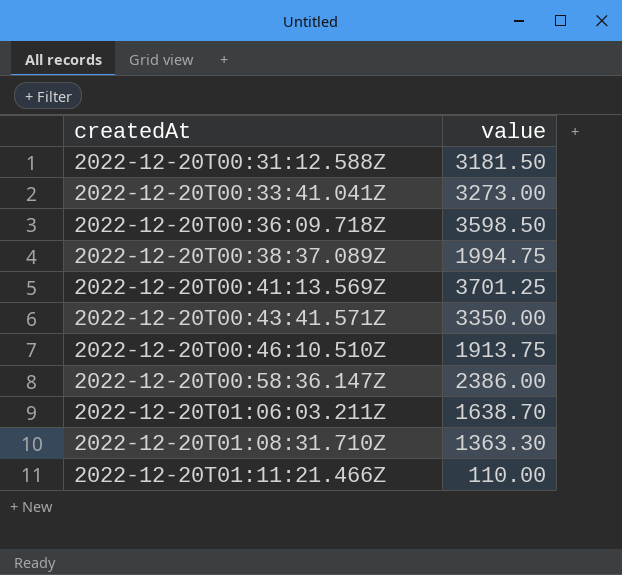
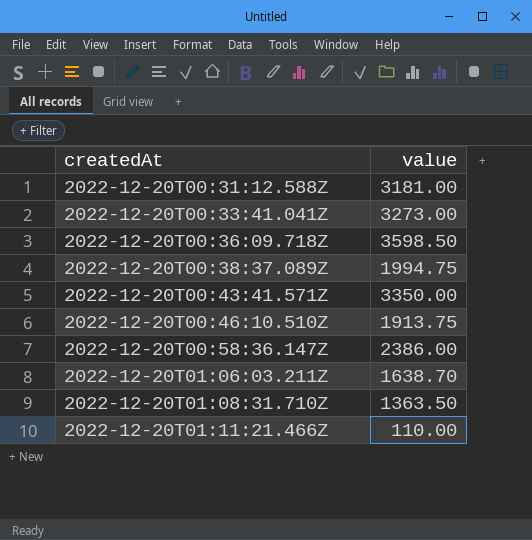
row 2022-12-20T00:41:13.569Z: 3701.25 -> none
2022-12-20T00:31:12.588Z | value: 3181.50 -> 3181.00
2022-12-20T01:08:31.710Z | value: 1363.30 -> 1363.50

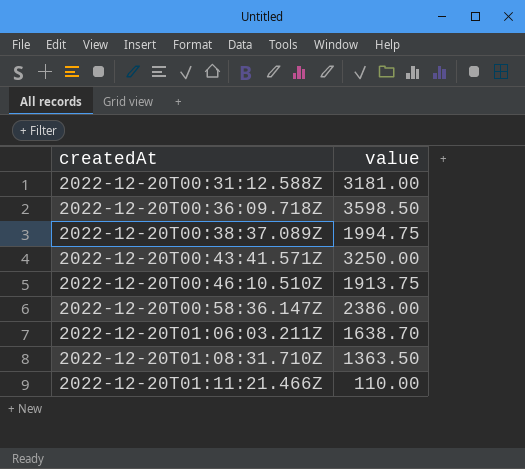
row 2022-12-20T00:33:41.041Z: 3273.00 -> none
2022-12-20T00:43:41.571Z | value: 3350.00 -> 3250.00

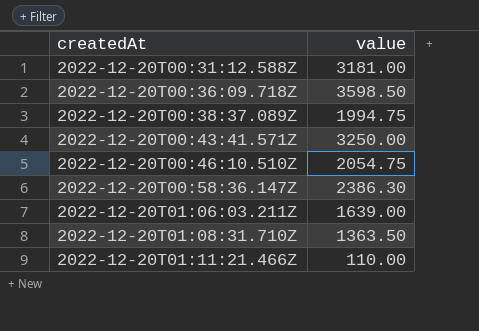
2022-12-20T00:46:10.510Z | value: 1913.75 -> 2054.75
2022-12-20T00:58:36.147Z | value: 2386.00 -> 2386.30
2022-12-20T01:06:03.211Z | value: 1638.70 -> 1639.00

